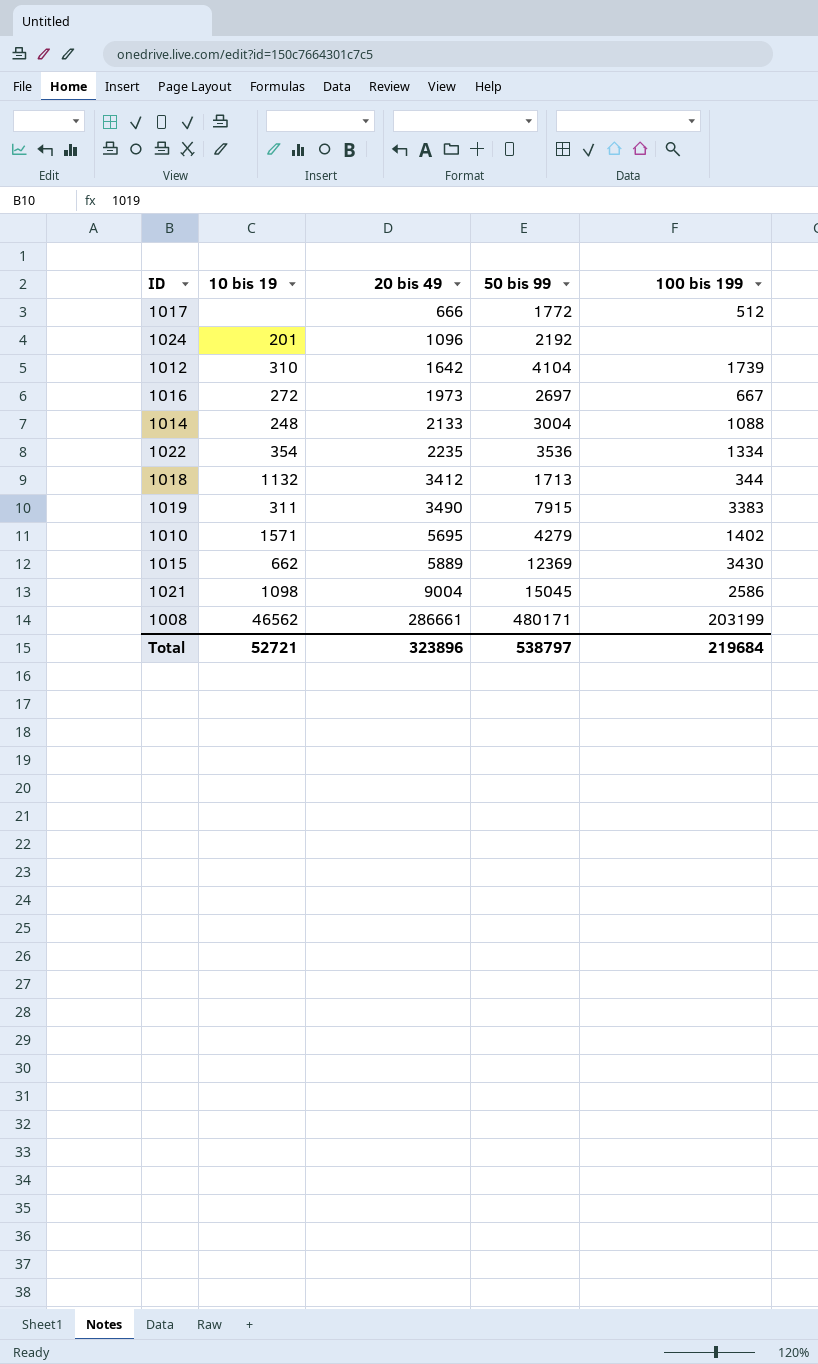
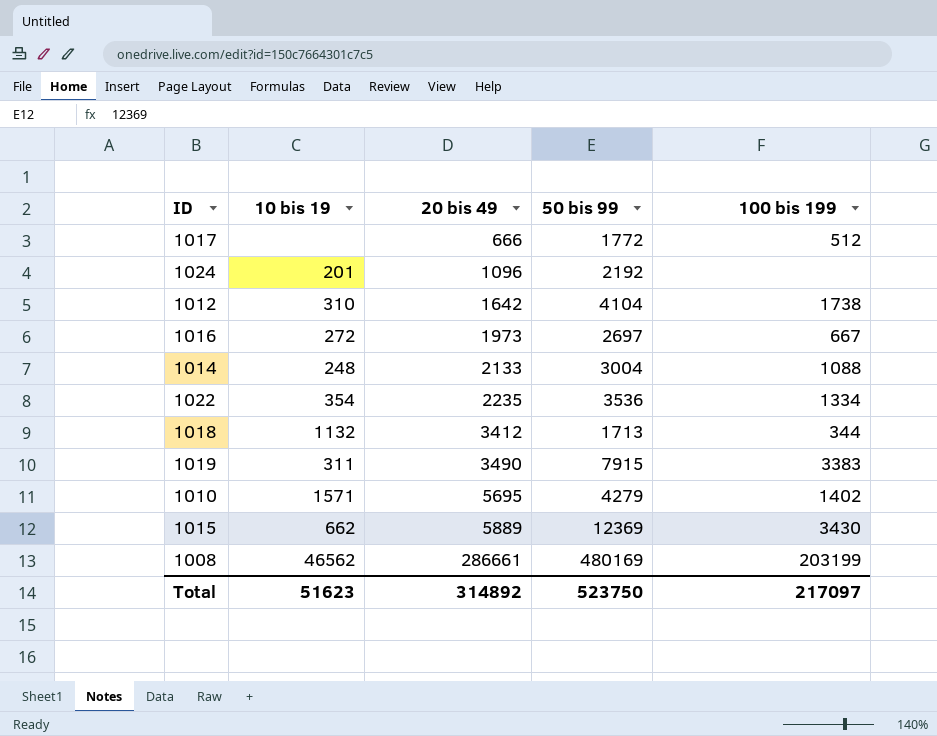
row 1021: 1098 | 9004 | 15045 | 2586 -> none
1012 | 100 bis 199: 1739 -> 1738
1008 | 50 bis 99: 480171 -> 480169
Total | 10 bis 19: 52721 -> 51623
Total | 20 bis 49: 323896 -> 314892
Total | 50 bis 99: 538797 -> 523750
Total | 100 bis 199: 219684 -> 217097

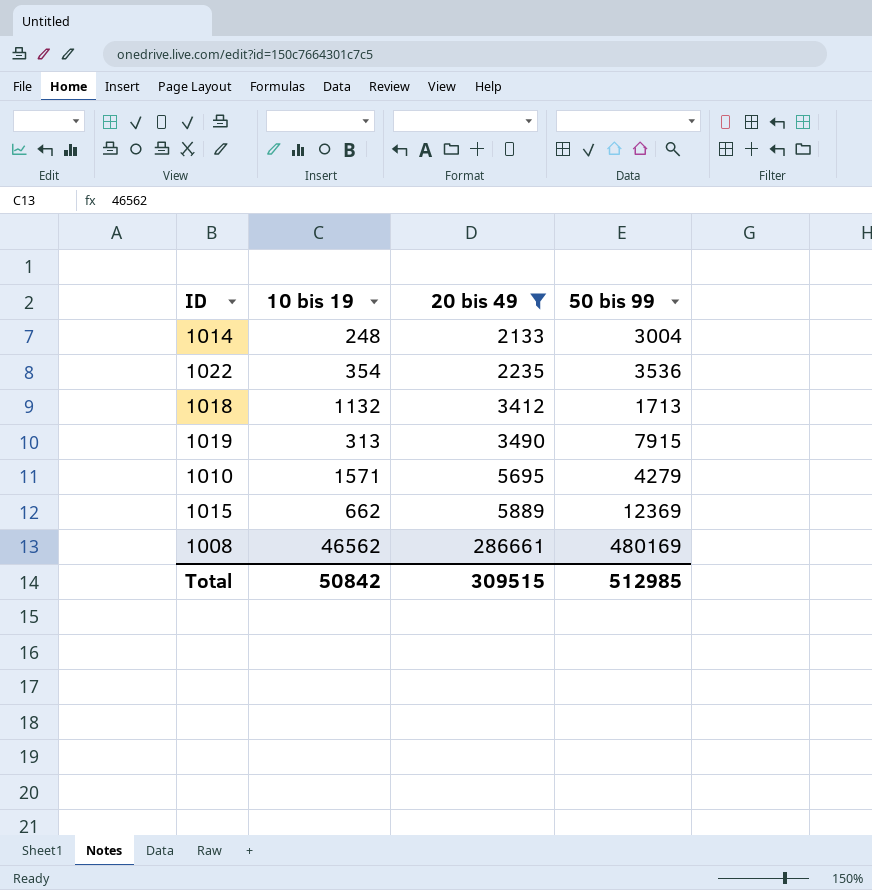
filter: none -> 20 bis 49 >= 2133
column 100 bis 199 | position: 5 -> none
1019 | 10 bis 19: 311 -> 313
Total | 10 bis 19: 51623 -> 50842
Total | 20 bis 49: 314892 -> 309515
Total | 50 bis 99: 523750 -> 512985

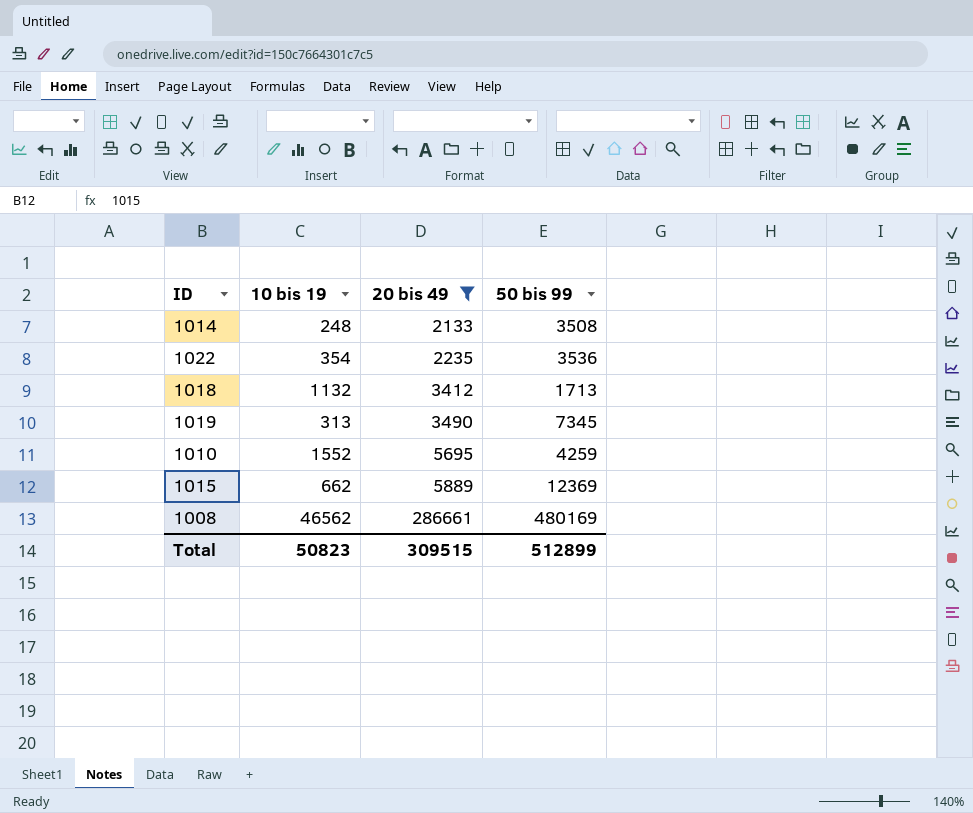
1014 | 50 bis 99: 3004 -> 3508
1019 | 50 bis 99: 7915 -> 7345
1010 | 10 bis 19: 1571 -> 1552
1010 | 50 bis 99: 4279 -> 4259
Total | 10 bis 19: 50842 -> 50823
Total | 50 bis 99: 512985 -> 512899

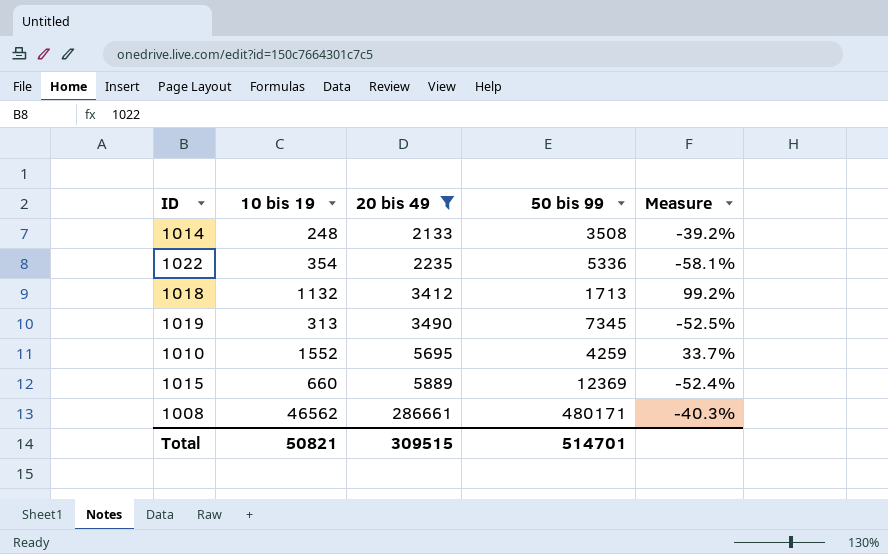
column Measure | formula: none -> ([20 bis 49] - [50 bis 99]) / [50 bis 99]
1022 | 50 bis 99: 3536 -> 5336
1015 | 10 bis 19: 662 -> 660
1008 | 50 bis 99: 480169 -> 480171
Total | 10 bis 19: 50823 -> 50821
Total | 50 bis 99: 512899 -> 514701

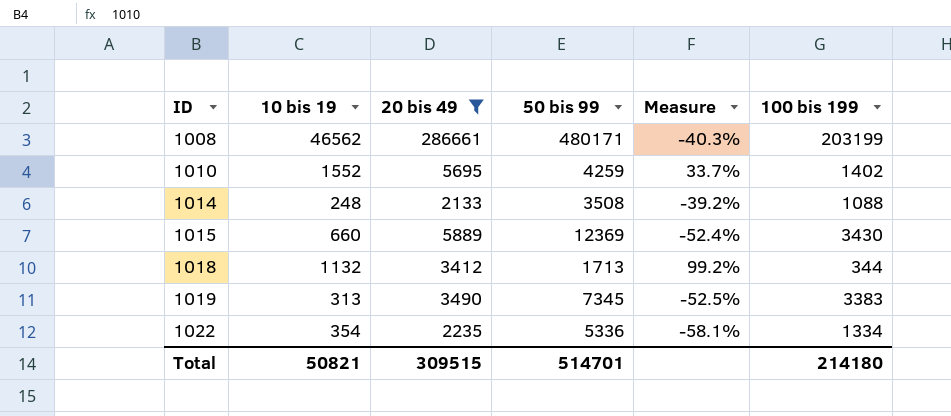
row order: 20 bis 49 ascending -> ID ascending
column 100 bis 199 | position: none -> 6

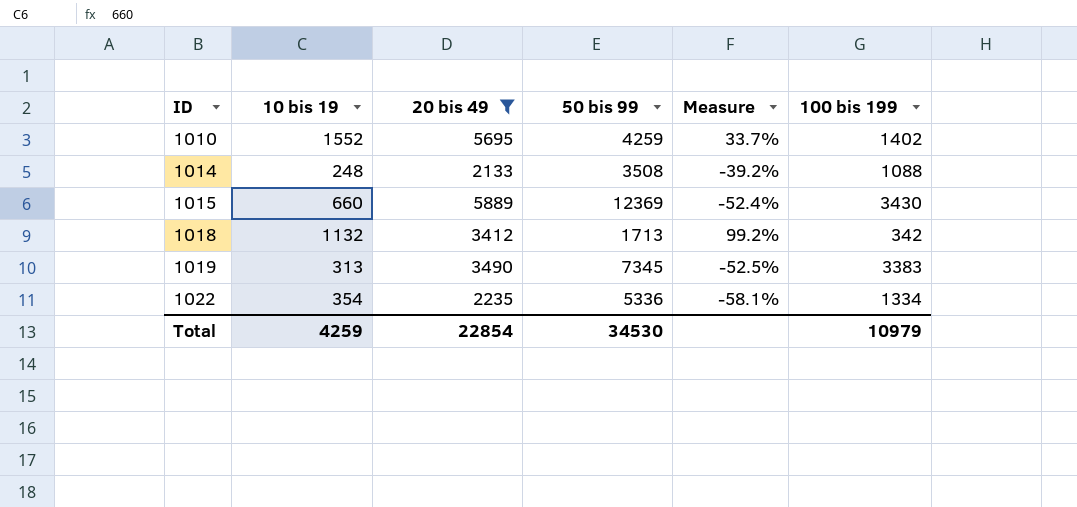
row 1008: 46562 | 286661 | 480171 | -40.3% | 203199 -> none
1018 | 100 bis 199: 344 -> 342
Total | 10 bis 19: 50821 -> 4259
Total | 20 bis 49: 309515 -> 22854
Total | 50 bis 99: 514701 -> 34530
Total | 100 bis 199: 214180 -> 10979

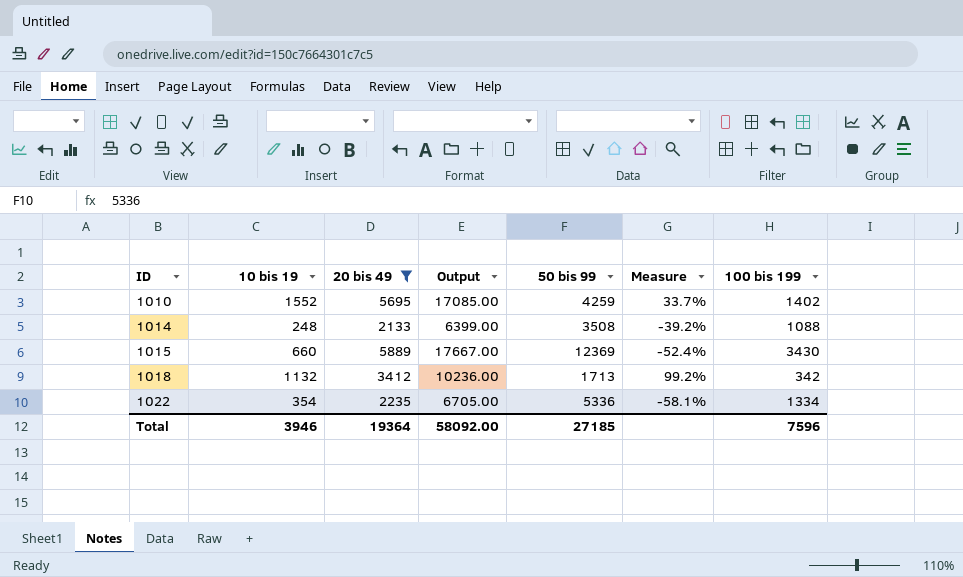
column Output | formula: none -> [20 bis 49] * 3
row 1019: 313 | 3490 | 7345 | -52.5% | 3383 -> none
Total | 10 bis 19: 4259 -> 3946
Total | 20 bis 49: 22854 -> 19364
Total | 50 bis 99: 34530 -> 27185
Total | 100 bis 199: 10979 -> 7596

